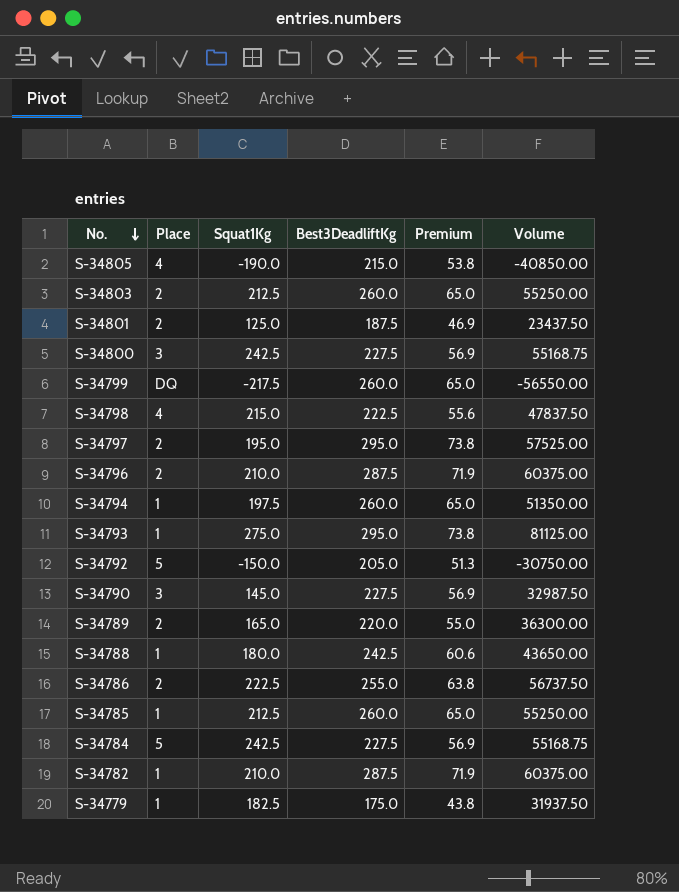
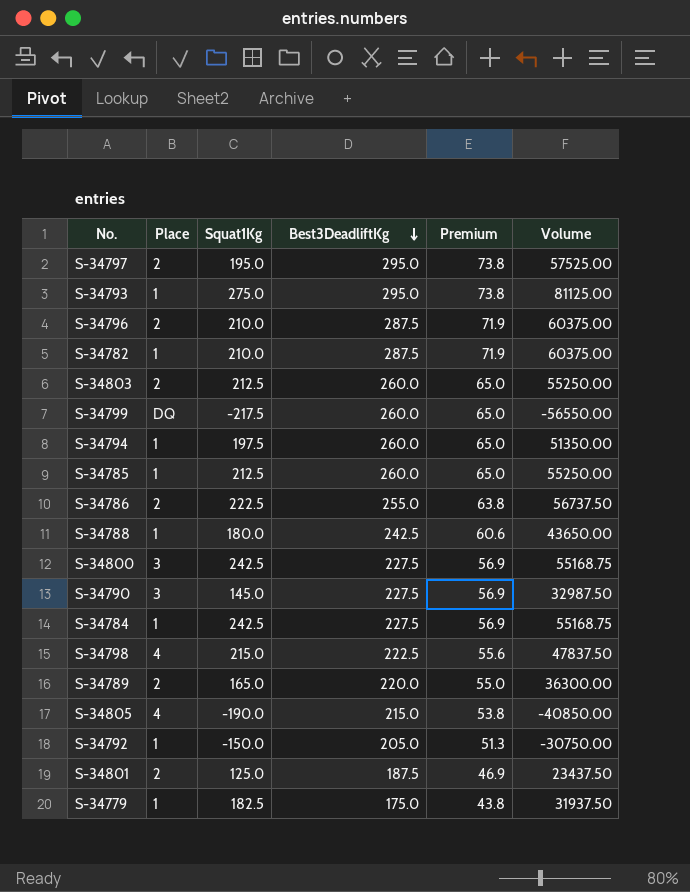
row order: No. descending -> Best3DeadliftKg descending
S-34784 | Place: 5 -> 1
S-34792 | Place: 5 -> 1

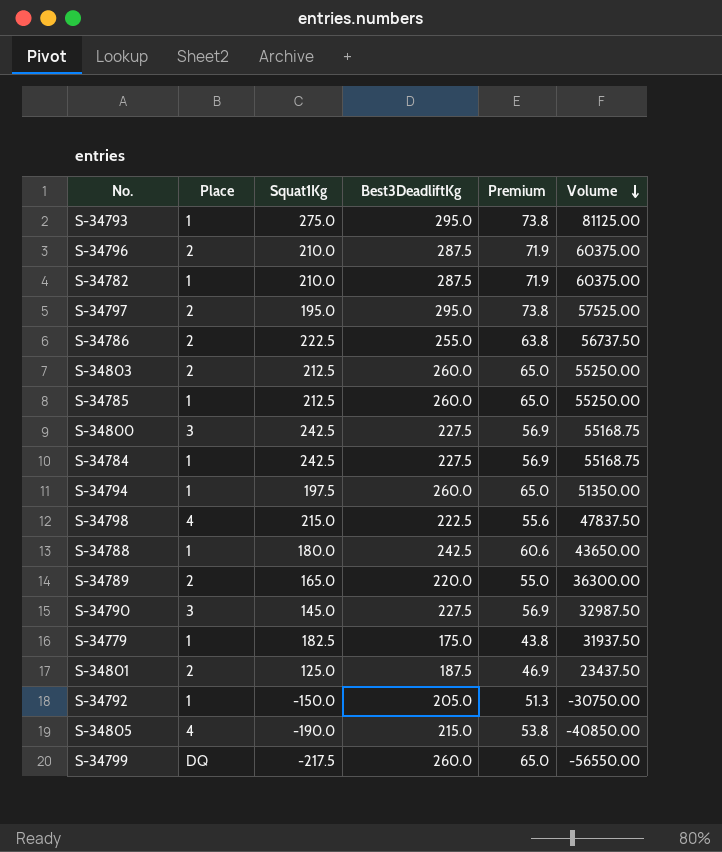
row order: Best3DeadliftKg descending -> Volume descending

